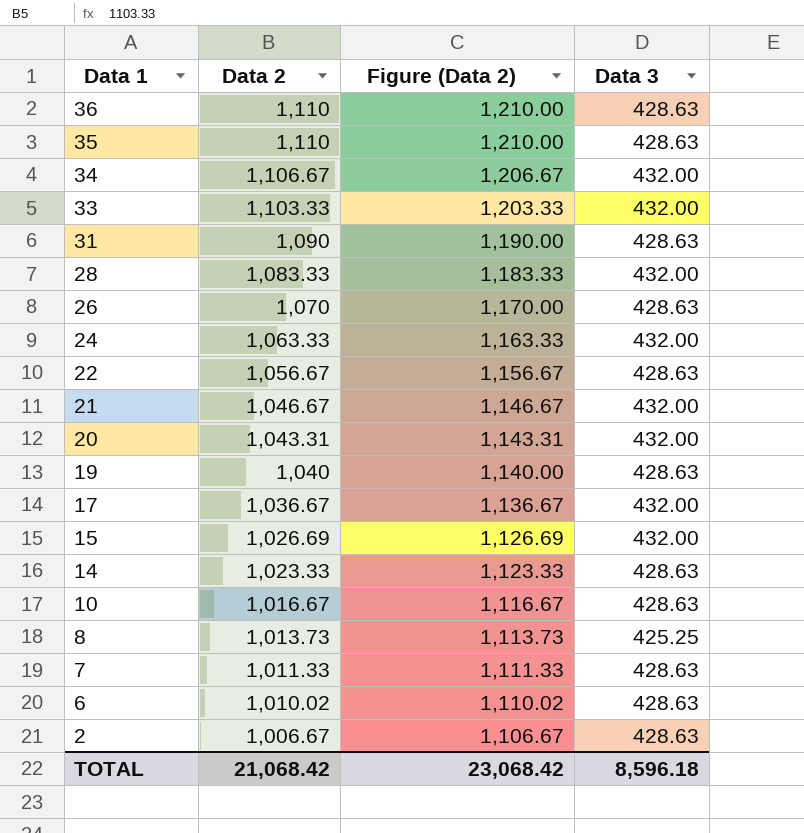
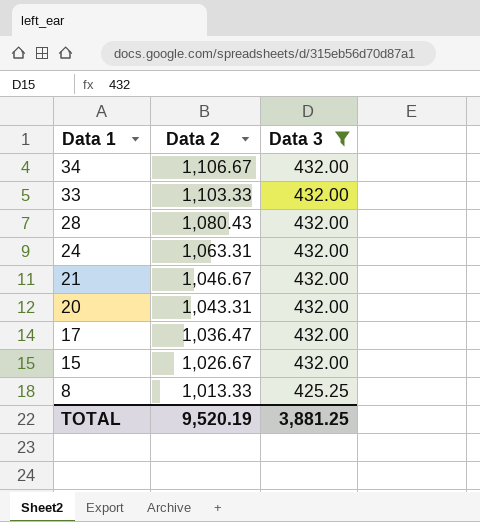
filter: none -> Data 3 != 428.63
column Figure (Data 2) | formula: [Data 2] + 100 -> none
28 | Data 2: 1,083.33 -> 1,080.43
24 | Data 2: 1,063.33 -> 1,063.31
17 | Data 2: 1,036.67 -> 1,036.47
15 | Data 2: 1,026.69 -> 1,026.67
8 | Data 2: 1,013.73 -> 1,013.33
TOTAL | Data 2: 21,068.42 -> 9,520.19
TOTAL | Data 3: 8,596.18 -> 3,881.25

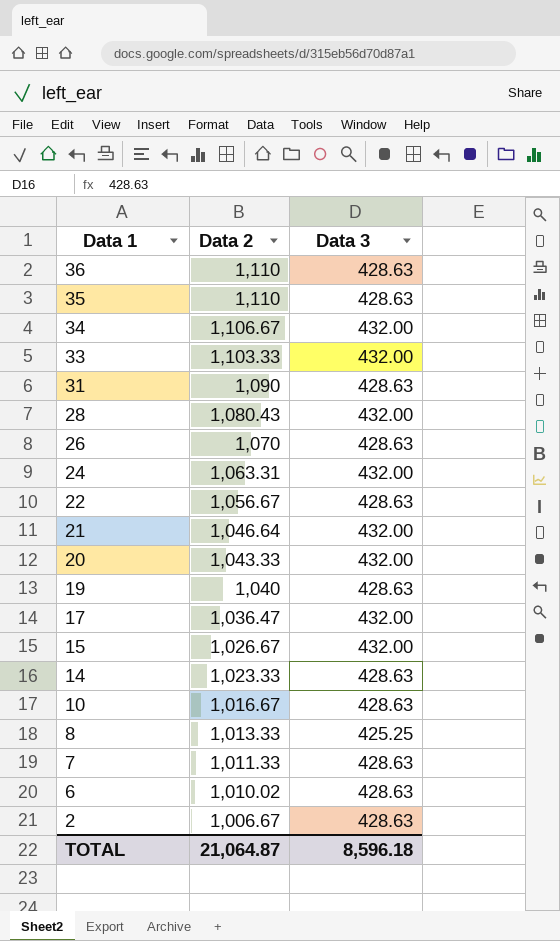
filter: Data 3 != 428.63 -> none
21 | Data 2: 1,046.67 -> 1,046.64
20 | Data 2: 1,043.31 -> 1,043.33
TOTAL | Data 2: 9,520.19 -> 21,064.87
TOTAL | Data 3: 3,881.25 -> 8,596.18

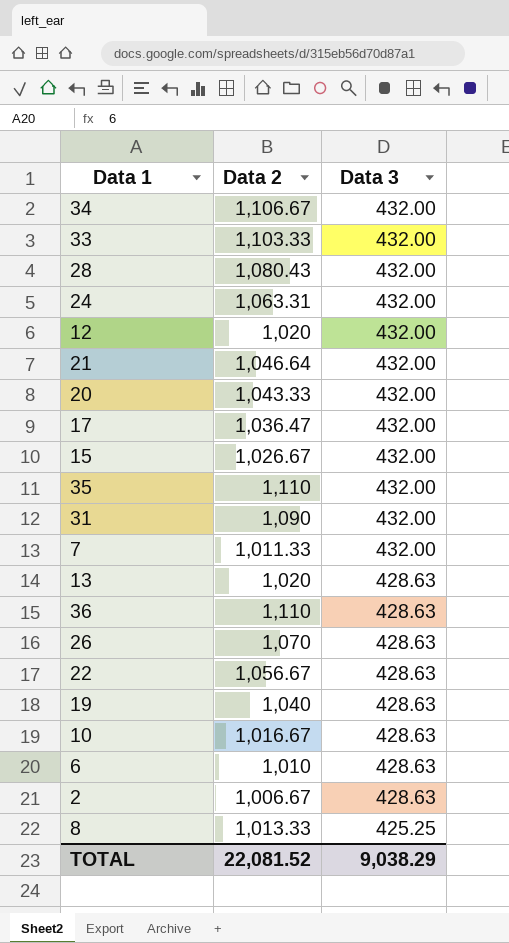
row order: Data 1 descending -> Data 3 descending
row 14: 1,023.33 | 428.63 -> none
row 12: none -> 1,020 | 432.00
35 | Data 3: 428.63 -> 432.00
31 | Data 3: 428.63 -> 432.00
7 | Data 3: 428.63 -> 432.00
row 13: none -> 1,020 | 428.63
6 | Data 2: 1,010.02 -> 1,010
TOTAL | Data 2: 21,064.87 -> 22,081.52
TOTAL | Data 3: 8,596.18 -> 9,038.29

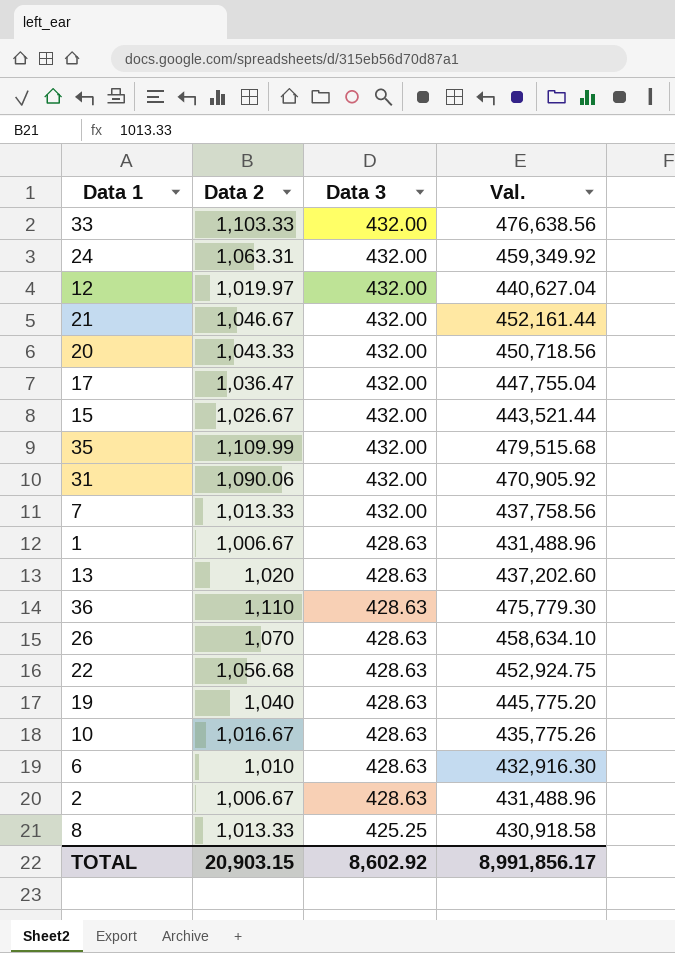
column Val. | formula: none -> [Data 2] * [Data 3]
row 34: 1,106.67 | 432.00 -> none
row 28: 1,080.43 | 432.00 -> none
12 | Data 2: 1,020 -> 1,019.97
21 | Data 2: 1,046.64 -> 1,046.67
35 | Data 2: 1,110 -> 1,109.99
31 | Data 2: 1,090 -> 1,090.06
7 | Data 2: 1,011.33 -> 1,013.33
row 1: none -> 1,006.67 | 428.63 | 431,488.96
22 | Data 2: 1,056.67 -> 1,056.68
TOTAL | Data 2: 22,081.52 -> 20,903.15
TOTAL | Data 3: 9,038.29 -> 8,602.92

